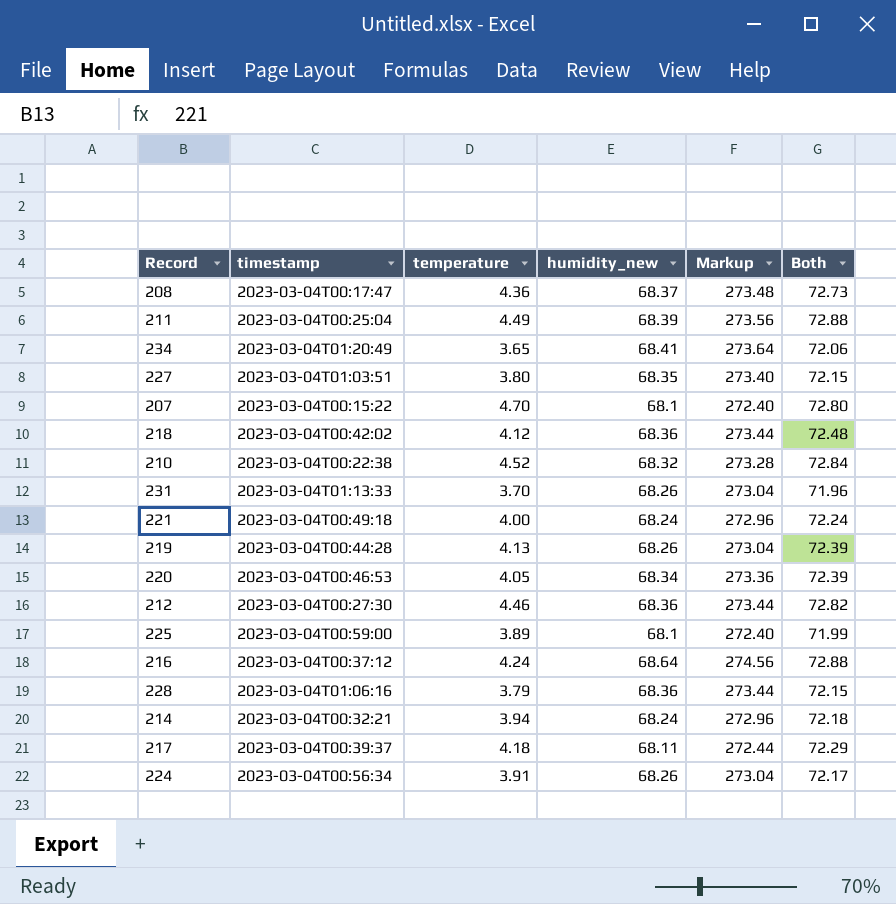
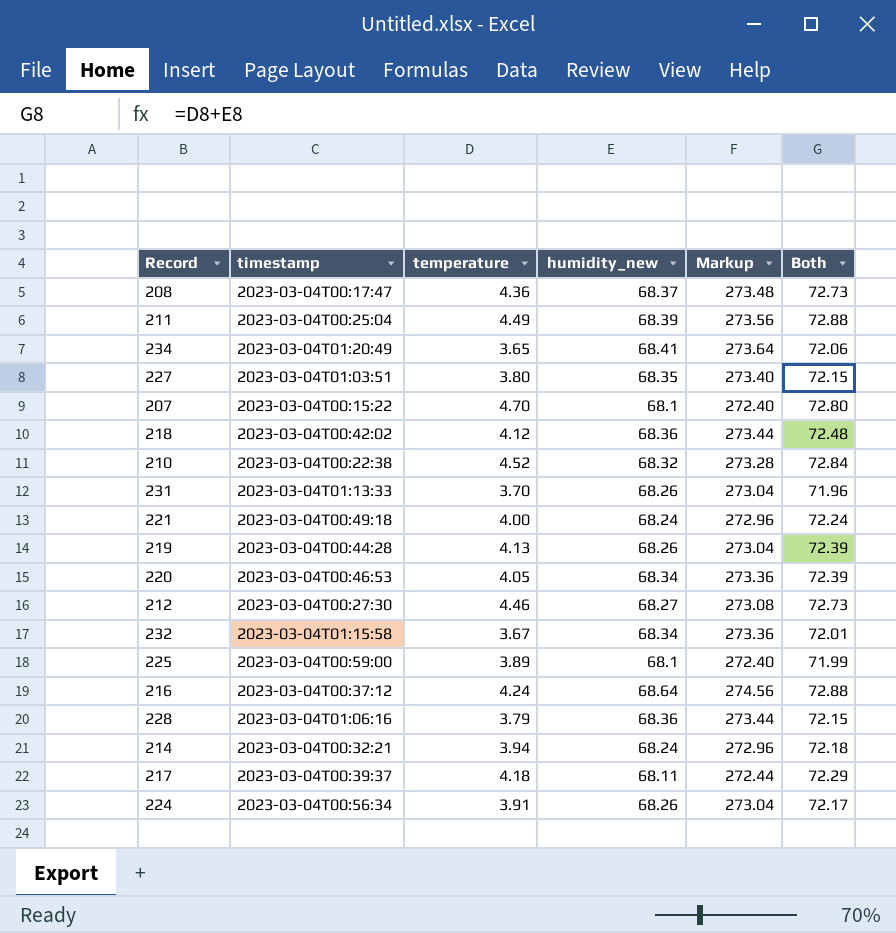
212 | humidity_new: 68.36 -> 68.27
212 | Markup: 273.44 -> 273.08
212 | Both: 72.82 -> 72.73
row 232: none -> 2023-03-04T01:15:58 | 3.67 | 68.34 | 273.36 | 72.01

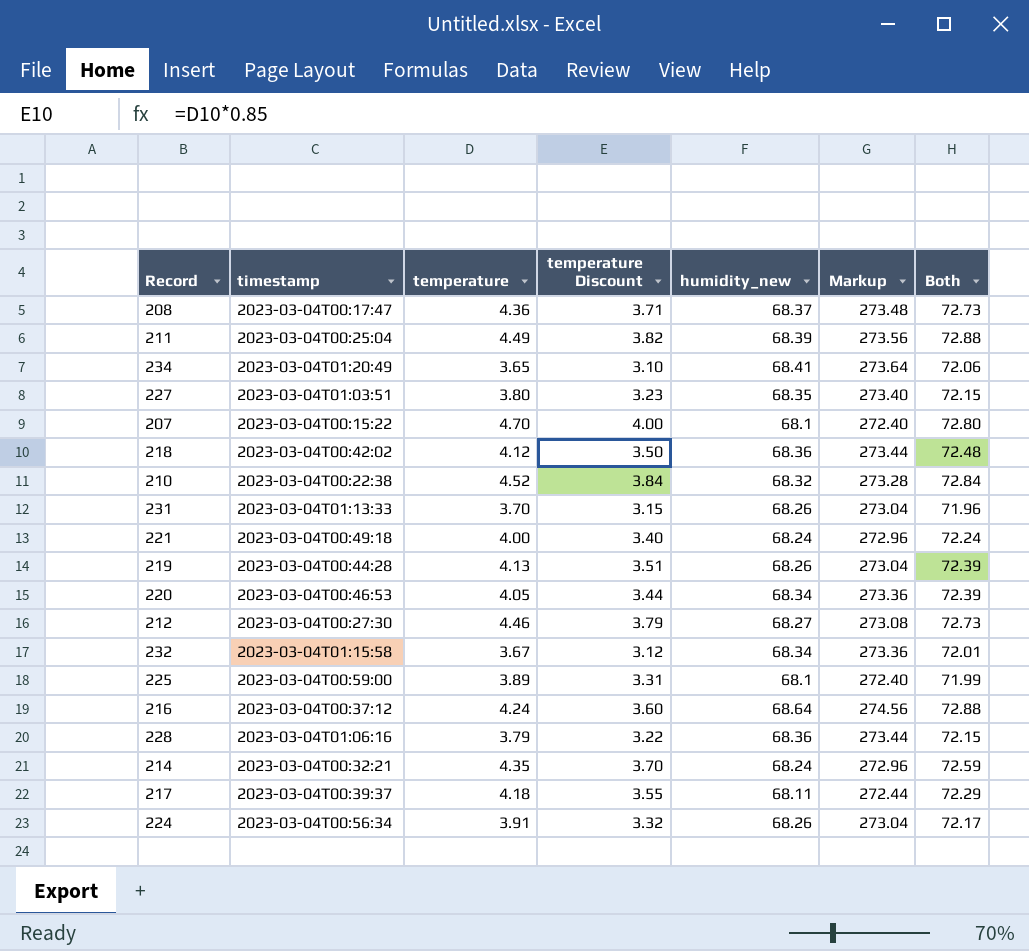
column temperature Discount | formula: none -> [temperature] * 0.85
214 | temperature: 3.94 -> 4.35
214 | Both: 72.18 -> 72.59

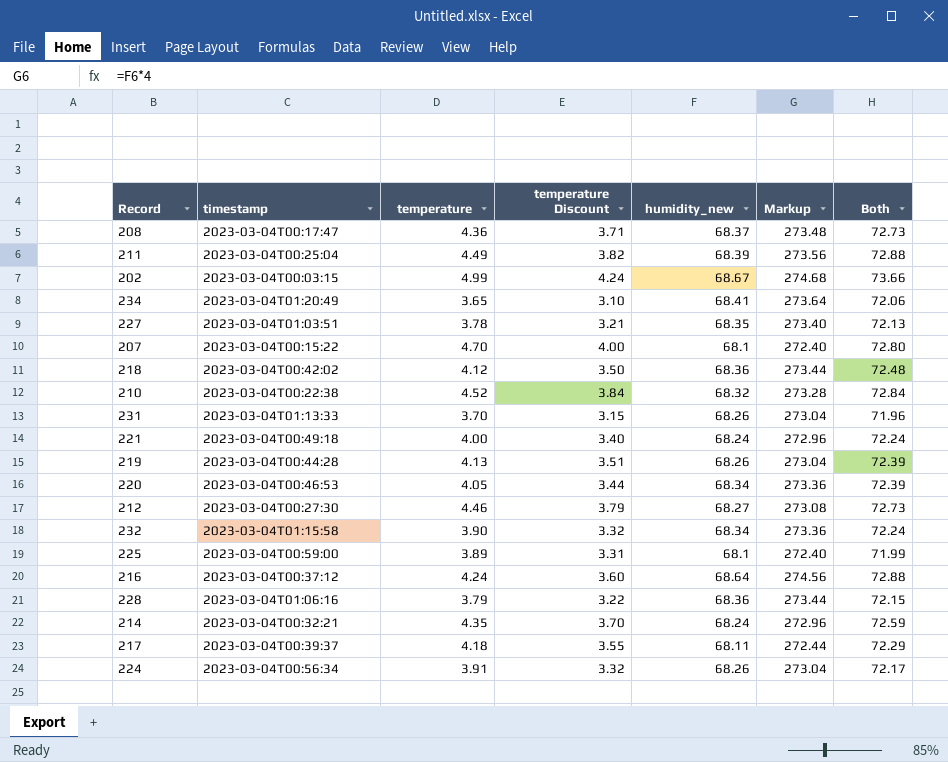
row 202: none -> 2023-03-04T00:03:15 | 4.99 | 4.24 | 68.67 | 274.68 | 73.66
227 | temperature: 3.80 -> 3.78
227 | temperature Discount: 3.23 -> 3.21
227 | Both: 72.15 -> 72.13
232 | temperature: 3.67 -> 3.90
232 | temperature Discount: 3.12 -> 3.32
232 | Both: 72.01 -> 72.24

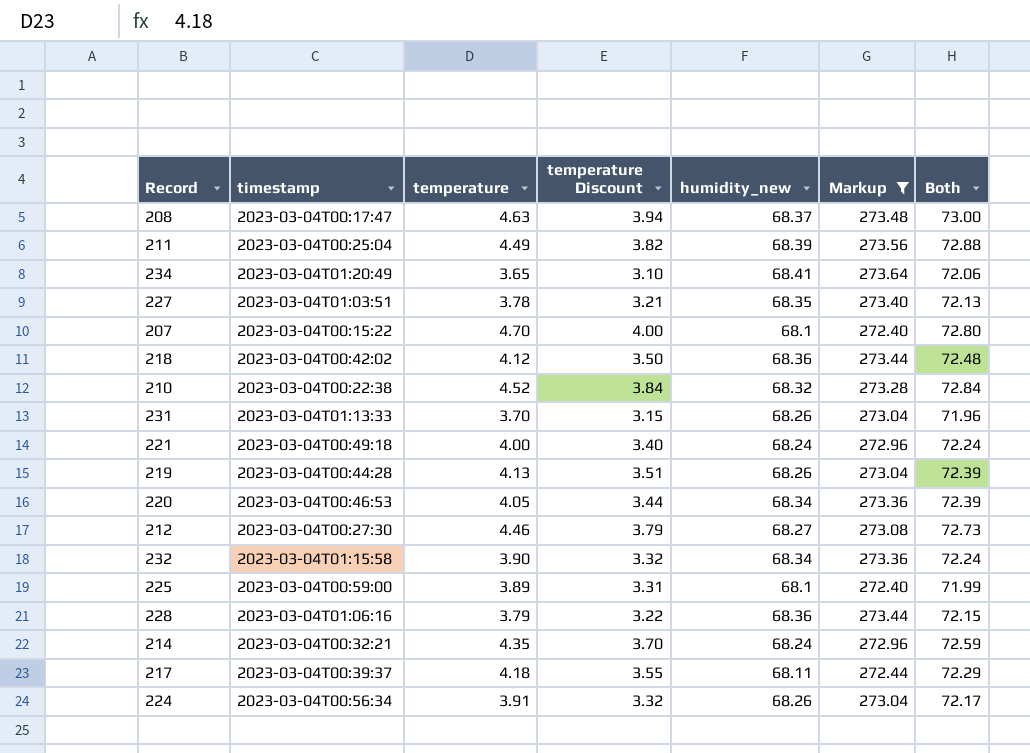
filter: none -> Markup <= 273.64
208 | temperature: 4.36 -> 4.63
208 | temperature Discount: 3.71 -> 3.94
208 | Both: 72.73 -> 73.00

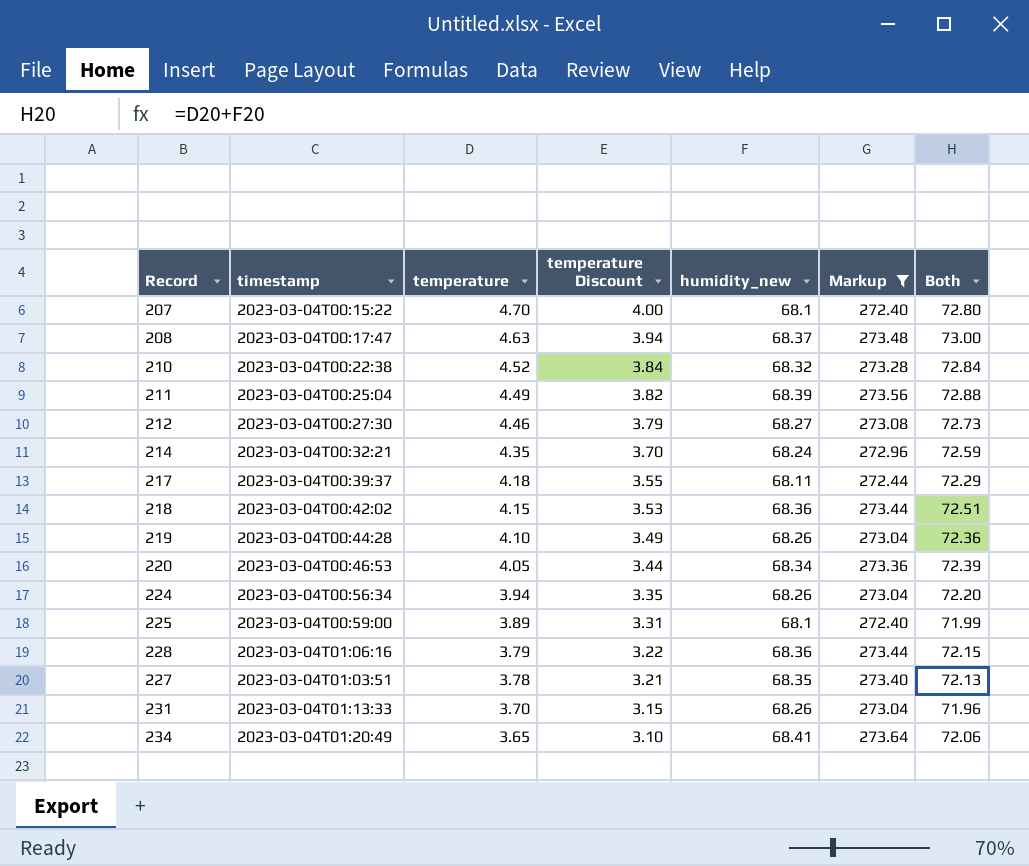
row order: none -> temperature descending
row 221: 2023-03-04T00:49:18 | 4.00 | 3.40 | 68.24 | 272.96 | 72.24 -> none
row 232: 2023-03-04T01:15:58 | 3.90 | 3.32 | 68.34 | 273.36 | 72.24 -> none
218 | temperature: 4.12 -> 4.15
218 | temperature Discount: 3.50 -> 3.53
218 | Both: 72.48 -> 72.51
219 | temperature: 4.13 -> 4.10
219 | temperature Discount: 3.51 -> 3.49
219 | Both: 72.39 -> 72.36
224 | temperature: 3.91 -> 3.94
224 | temperature Discount: 3.32 -> 3.35
224 | Both: 72.17 -> 72.20

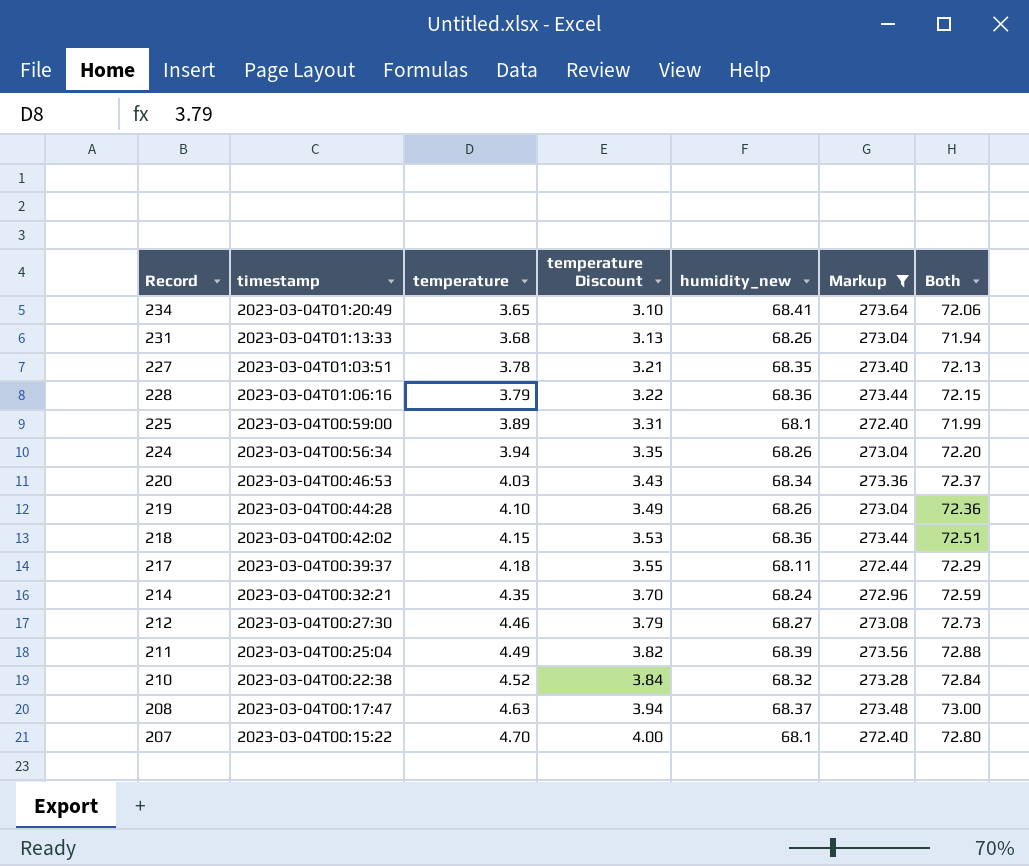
row order: temperature descending -> temperature ascending
231 | temperature: 3.70 -> 3.68
231 | temperature Discount: 3.15 -> 3.13
231 | Both: 71.96 -> 71.94
220 | temperature: 4.05 -> 4.03
220 | temperature Discount: 3.44 -> 3.43
220 | Both: 72.39 -> 72.37

